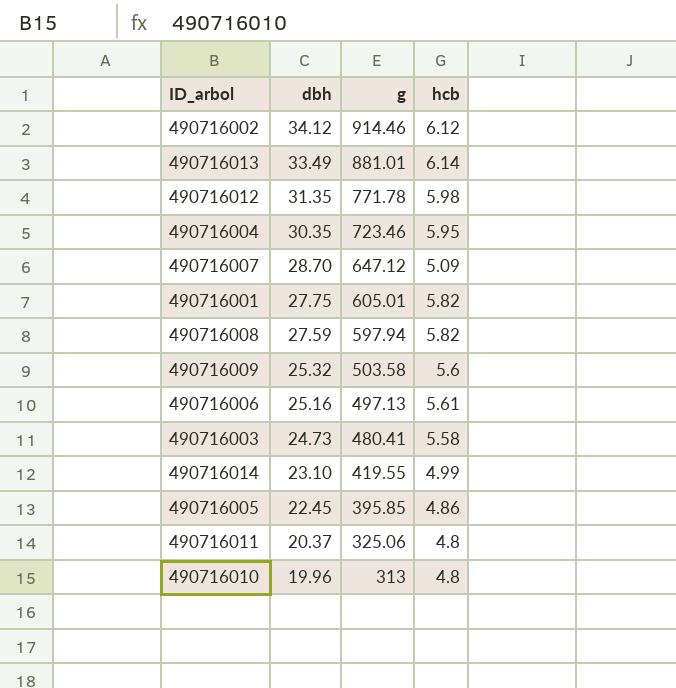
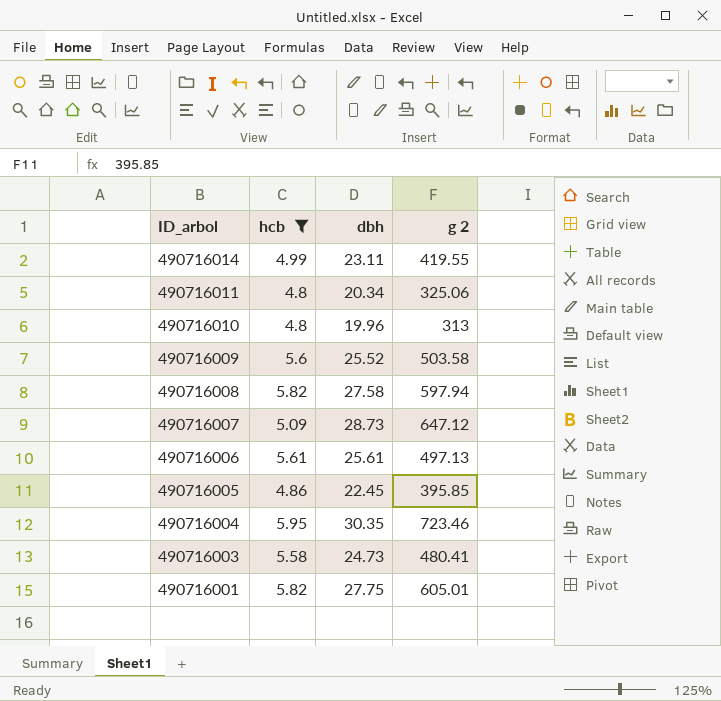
filter: none -> hcb <= 5.95
row order: dbh descending -> ID_arbol descending
column hcb | position: 4 -> 2
column name: g -> g 2
490716014 | dbh: 23.10 -> 23.11
490716011 | dbh: 20.37 -> 20.34
490716009 | dbh: 25.32 -> 25.52
490716008 | dbh: 27.59 -> 27.58
490716007 | dbh: 28.70 -> 28.73
490716006 | dbh: 25.16 -> 25.61

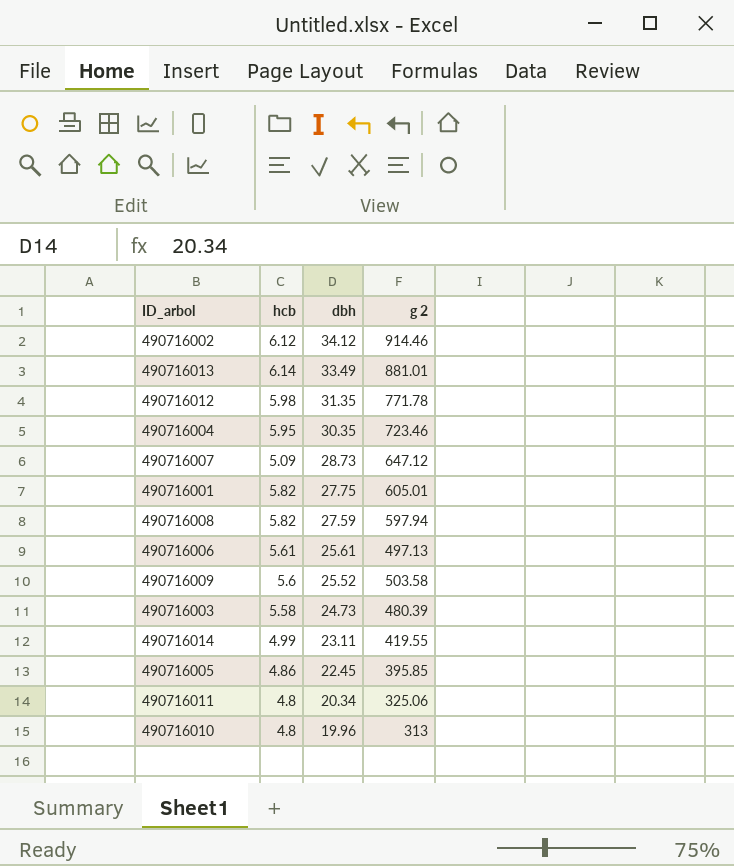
filter: hcb <= 5.95 -> none
row order: ID_arbol descending -> dbh descending
490716008 | dbh: 27.58 -> 27.59
490716003 | g 2: 480.41 -> 480.39

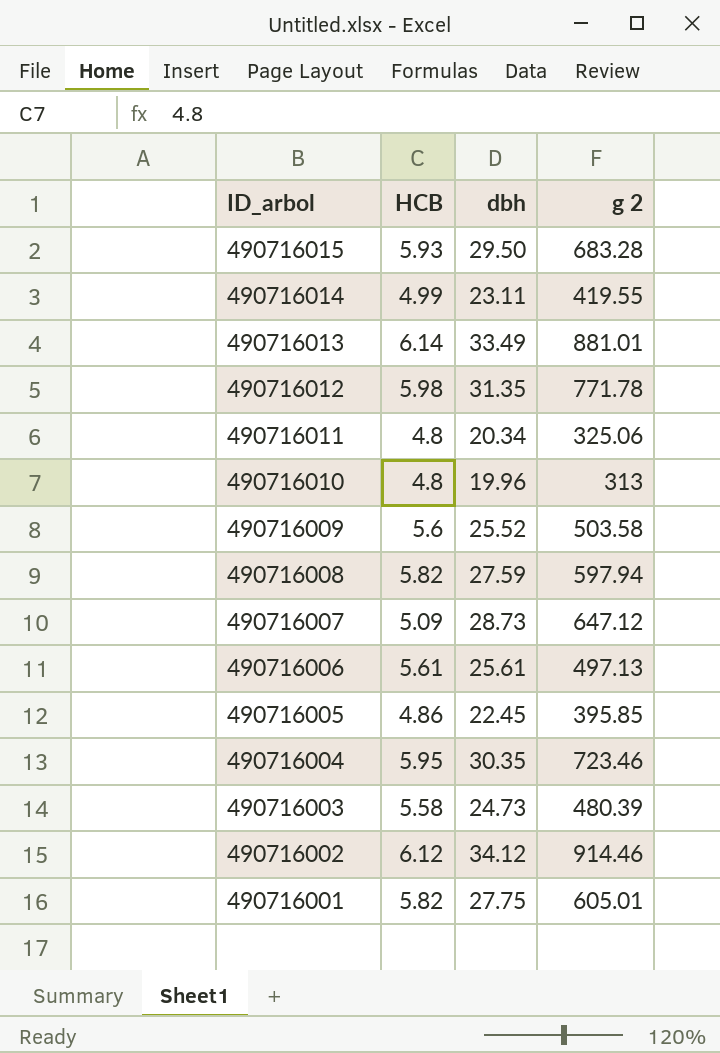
row order: dbh descending -> ID_arbol descending
column name: hcb -> HCB
row 490716015: none -> 5.93 | 29.50 | 683.28

